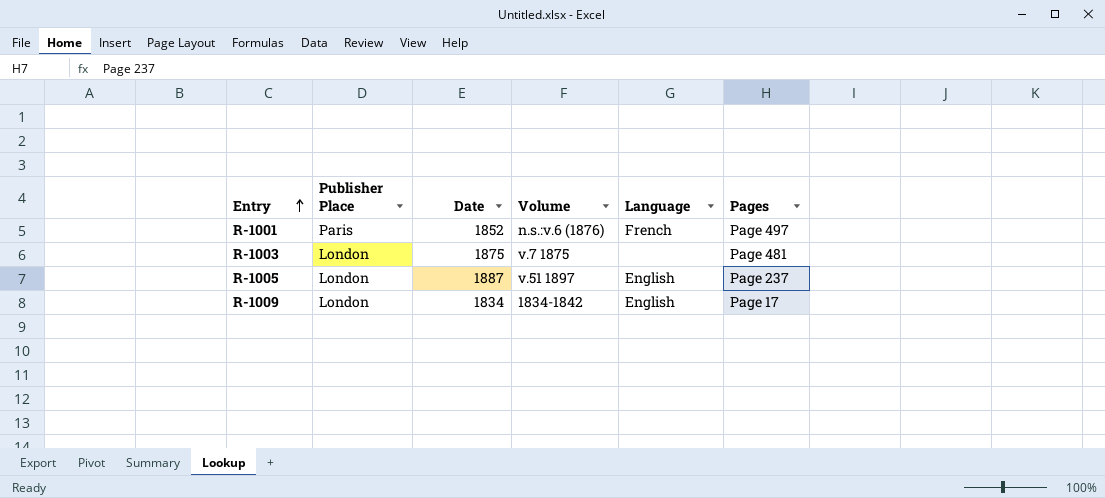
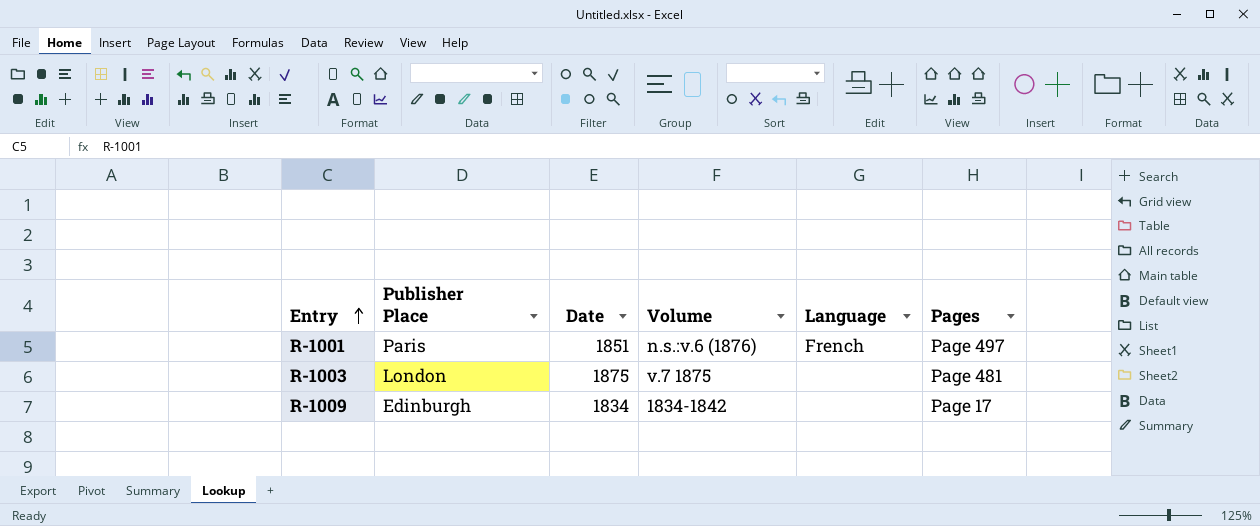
row R-1005: London | 1887 | v.51 1897 | English | Page 237 -> none
R-1001 | Date: 1852 -> 1851
R-1009 | Publisher Place: London -> Edinburgh
R-1009 | Language: English -> none

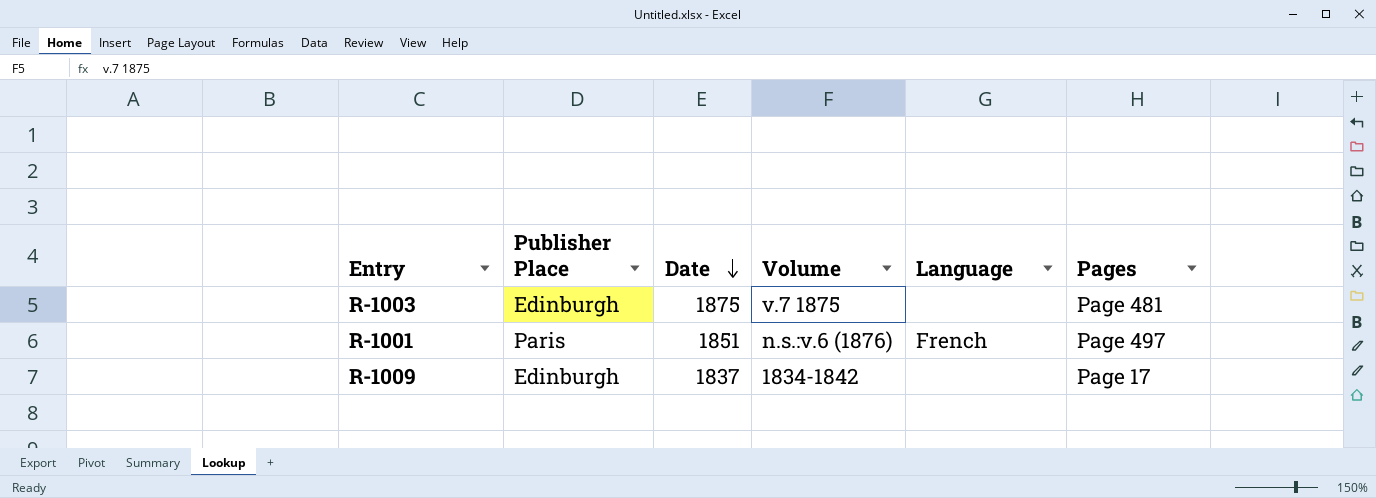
row order: Entry ascending -> Date descending
R-1003 | Publisher Place: London -> Edinburgh
R-1009 | Date: 1834 -> 1837

